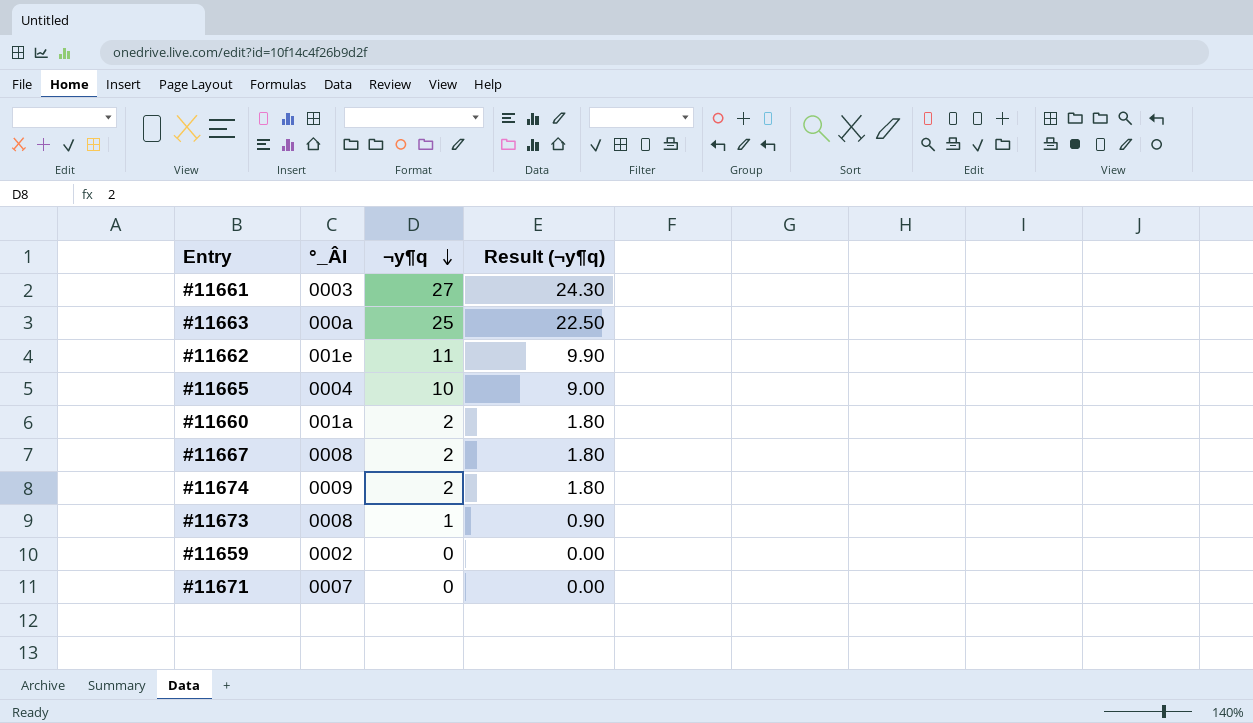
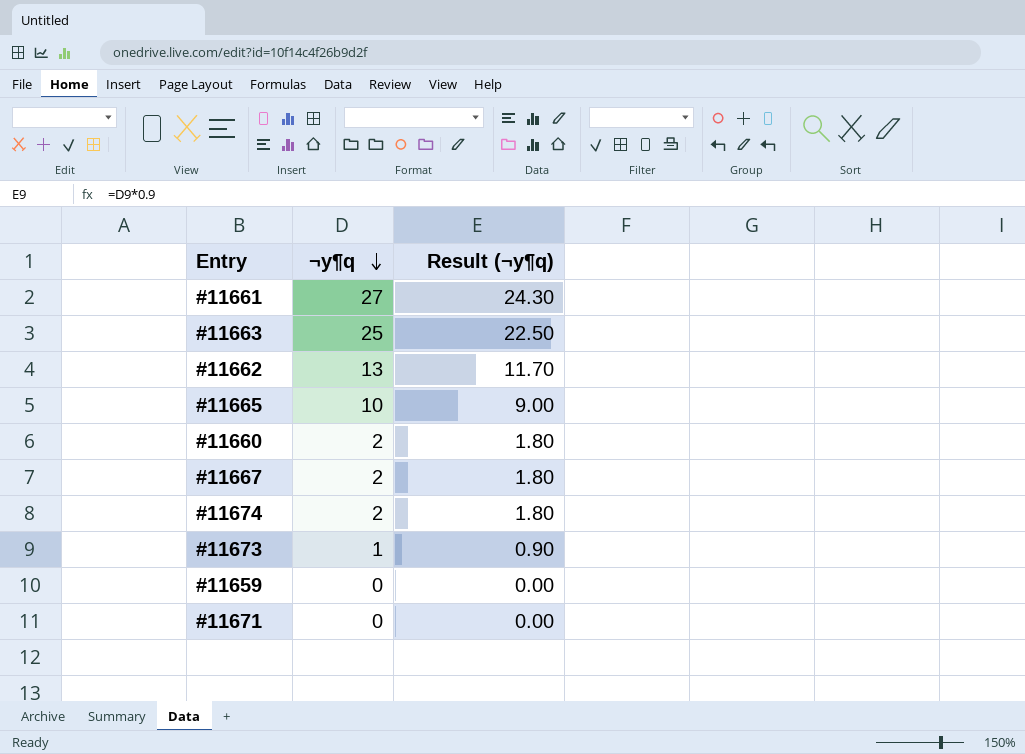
column °_ÂI | position: 2 -> none
#11662 | ¬y¶q: 11 -> 13
#11662 | Result (¬y¶q): 9.90 -> 11.70

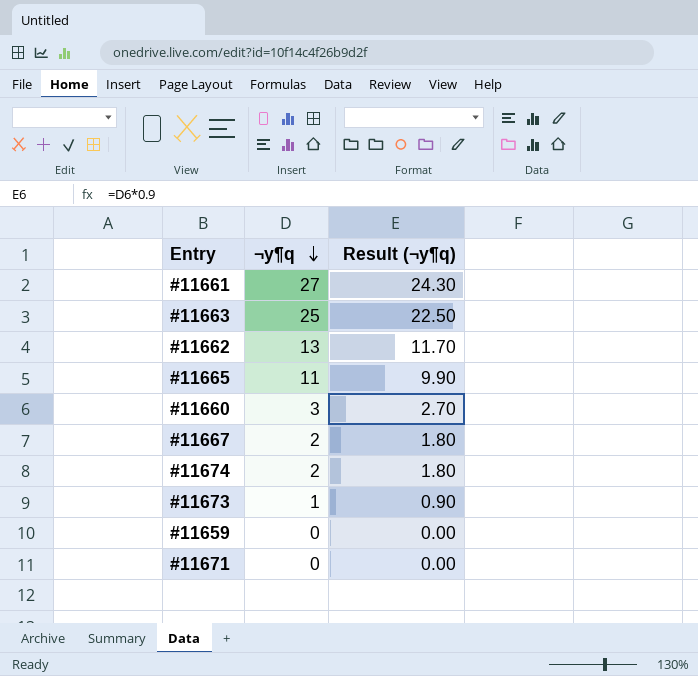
#11665 | ¬y¶q: 10 -> 11
#11665 | Result (¬y¶q): 9.00 -> 9.90
#11660 | ¬y¶q: 2 -> 3
#11660 | Result (¬y¶q): 1.80 -> 2.70

